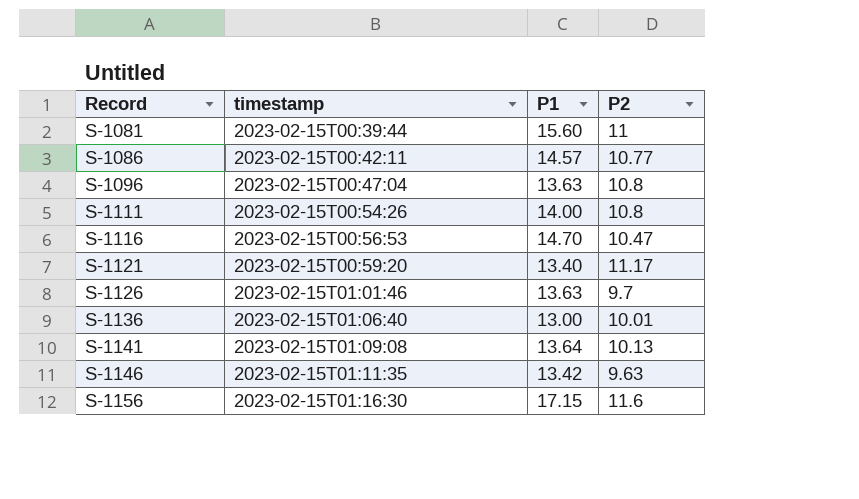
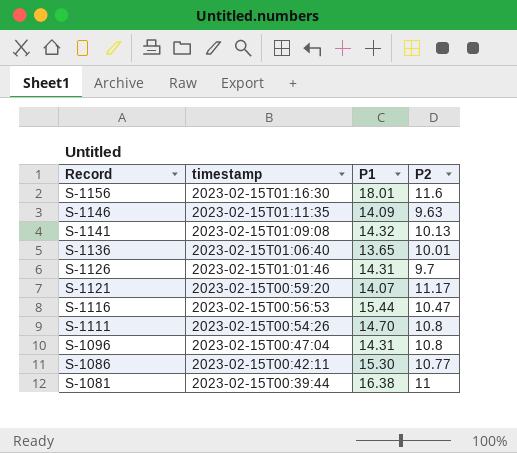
row order: Record ascending -> Record descending
S-1156 | P1: 17.15 -> 18.01
S-1146 | P1: 13.42 -> 14.09
S-1141 | P1: 13.64 -> 14.32
S-1136 | P1: 13.00 -> 13.65
S-1126 | P1: 13.63 -> 14.31
S-1121 | P1: 13.40 -> 14.07
S-1116 | P1: 14.70 -> 15.44
S-1111 | P1: 14.00 -> 14.70
S-1096 | P1: 13.63 -> 14.31
S-1086 | P1: 14.57 -> 15.30
S-1081 | P1: 15.60 -> 16.38

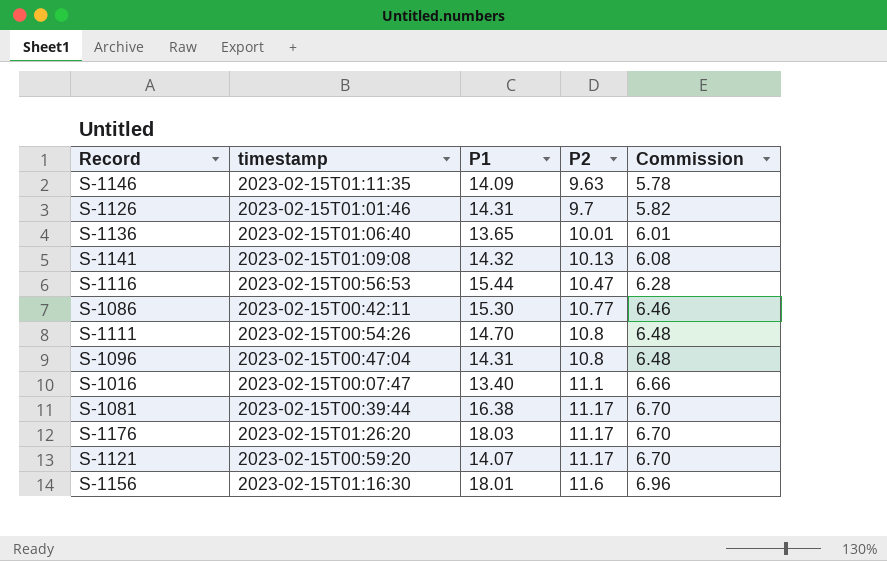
row order: Record descending -> P2 ascending
column Commission | formula: none -> [P2] * 0.6
row S-1016: none -> 2023-02-15T00:07:47 | 13.40 | 11.1 | 6.66
S-1081 | P2: 11 -> 11.17
row S-1176: none -> 2023-02-15T01:26:20 | 18.03 | 11.17 | 6.70

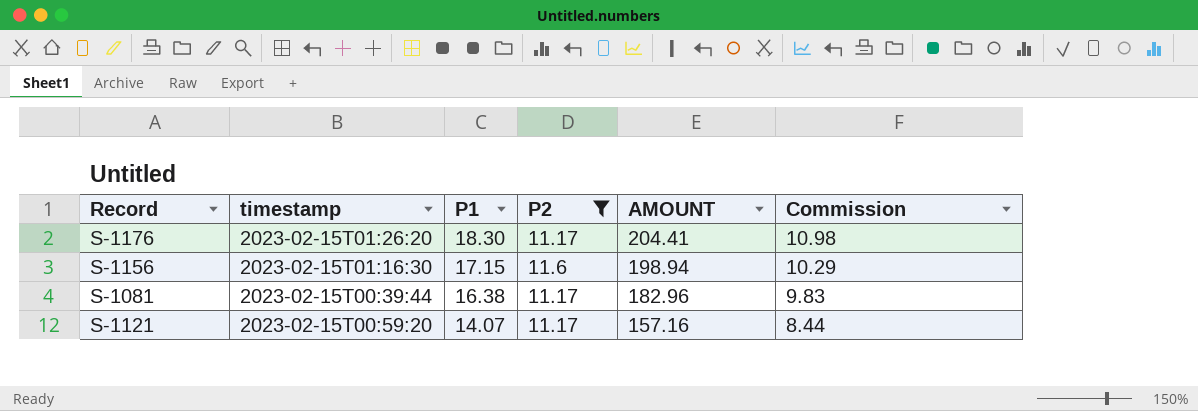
filter: none -> P2 >= 11.17
row order: P2 ascending -> P1 descending
column AMOUNT | formula: none -> [P1] * [P2]
column Commission | formula: [P2] * 0.6 -> [P1] * 0.6
S-1176 | P1: 18.03 -> 18.30
S-1156 | P1: 18.01 -> 17.15

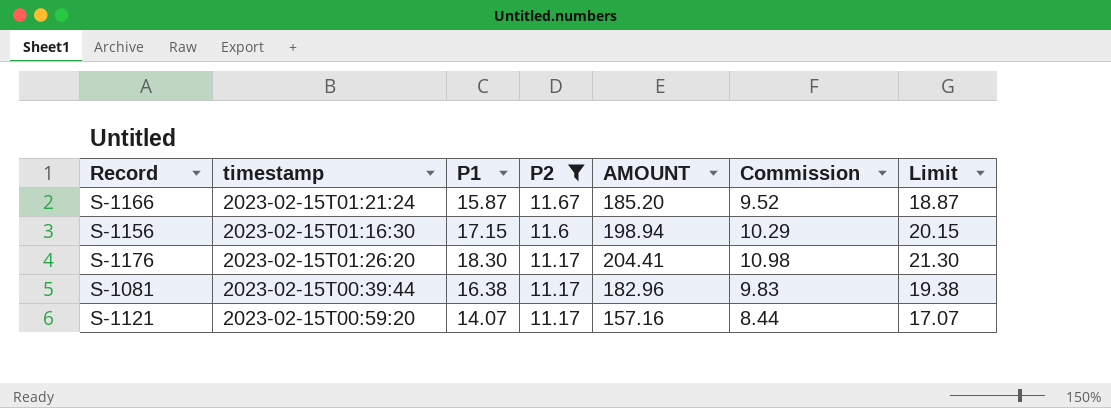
row order: P1 descending -> P2 descending
column Limit | formula: none -> [P1] + 3
row S-1166: none -> 2023-02-15T01:21:24 | 15.87 | 11.67 | 185.20 | 9.52 | 18.87

